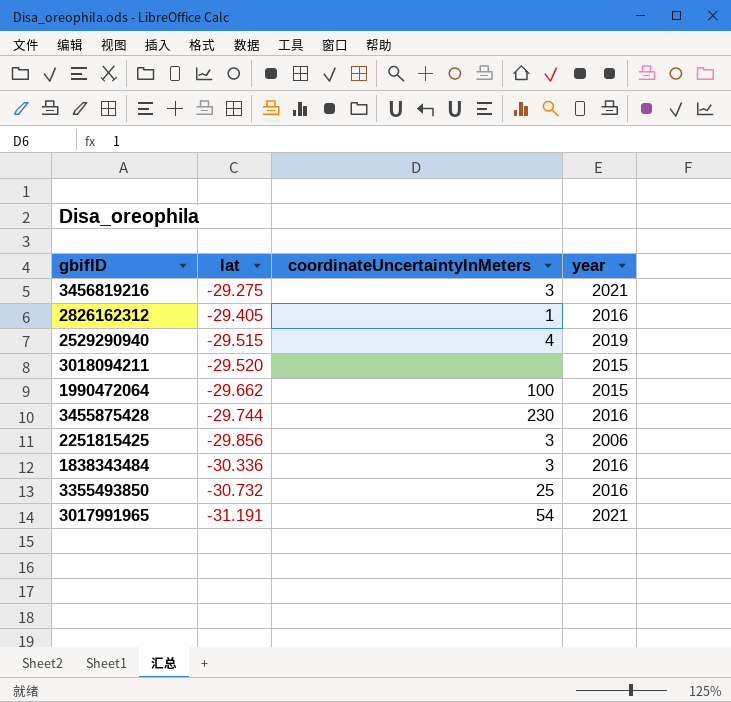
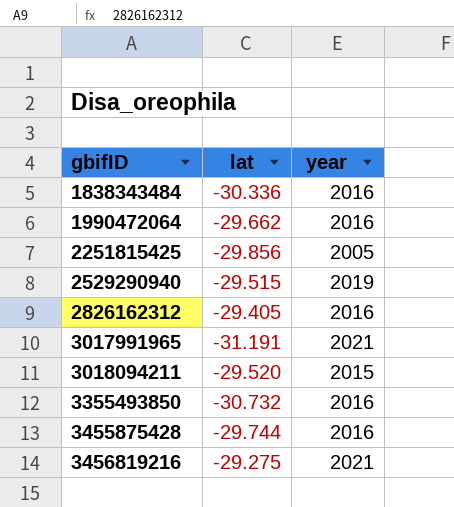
row order: lat descending -> gbifID ascending
column coordinateUncertaintyInMeters | position: 3 -> none
1990472064 | year: 2015 -> 2016
2251815425 | year: 2006 -> 2005

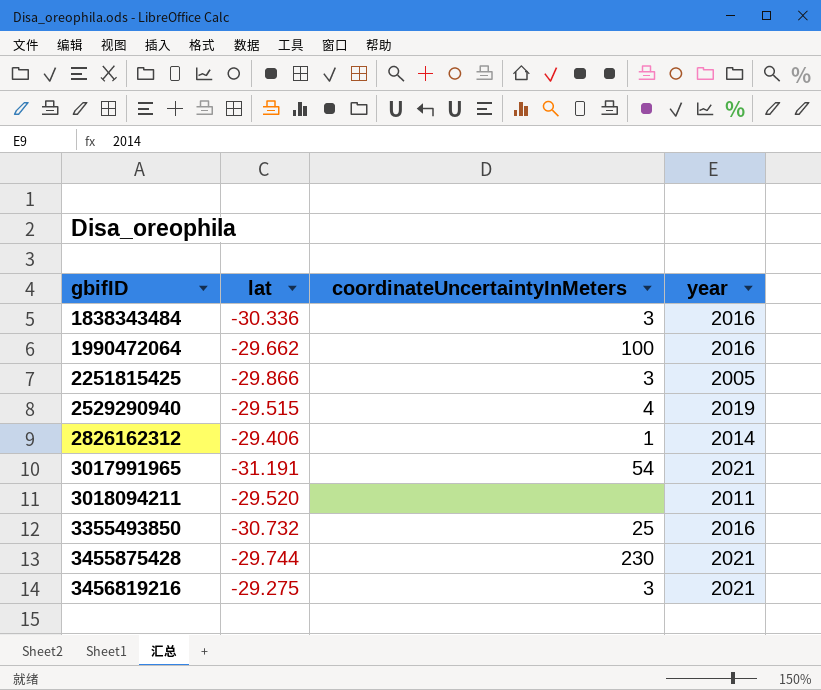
column coordinateUncertaintyInMeters | position: none -> 3
2251815425 | lat: -29.856 -> -29.866
2826162312 | lat: -29.405 -> -29.406
2826162312 | year: 2016 -> 2014
3018094211 | year: 2015 -> 2011
3455875428 | year: 2016 -> 2021

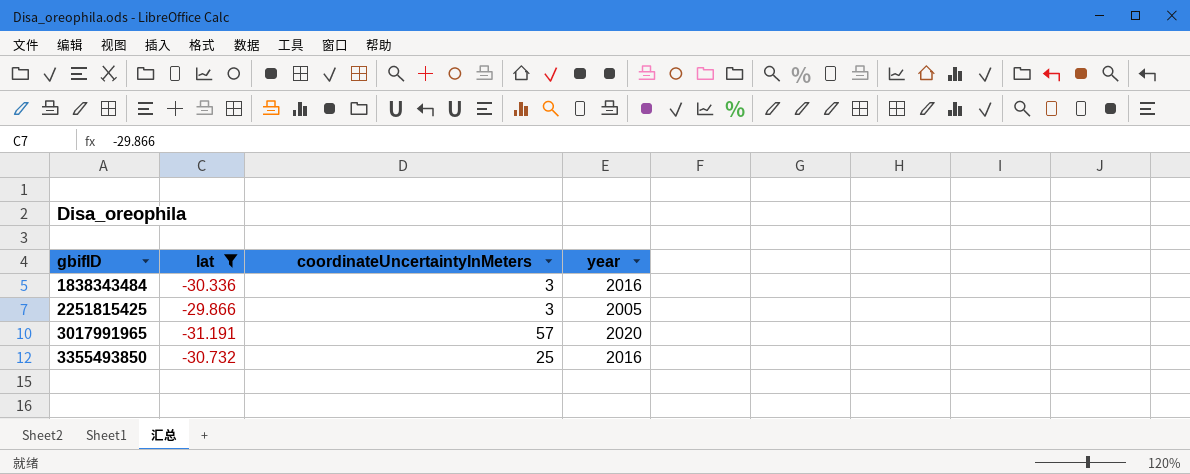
filter: none -> lat <= -29.866
3017991965 | coordinateUncertaintyInMeters: 54 -> 57
3017991965 | year: 2021 -> 2020

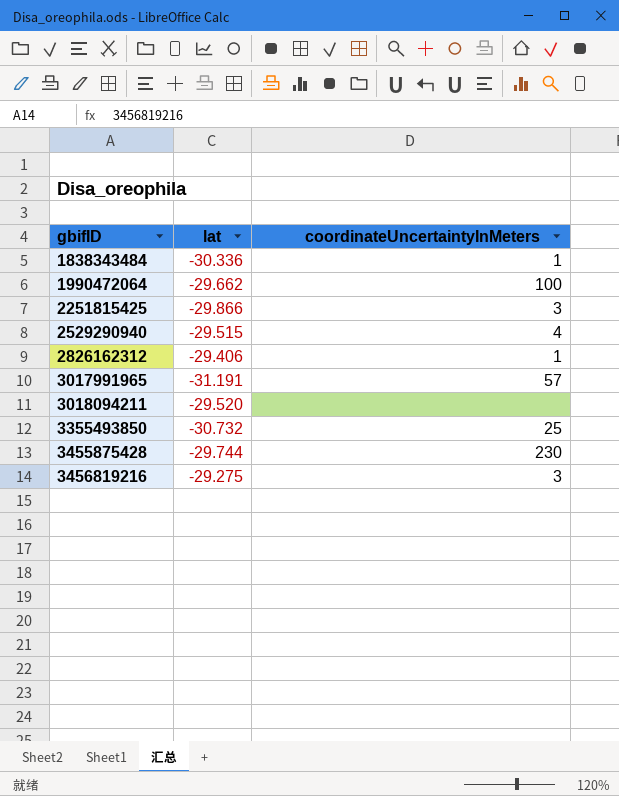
filter: lat <= -29.866 -> none
column year | position: 4 -> none
1838343484 | coordinateUncertaintyInMeters: 3 -> 1

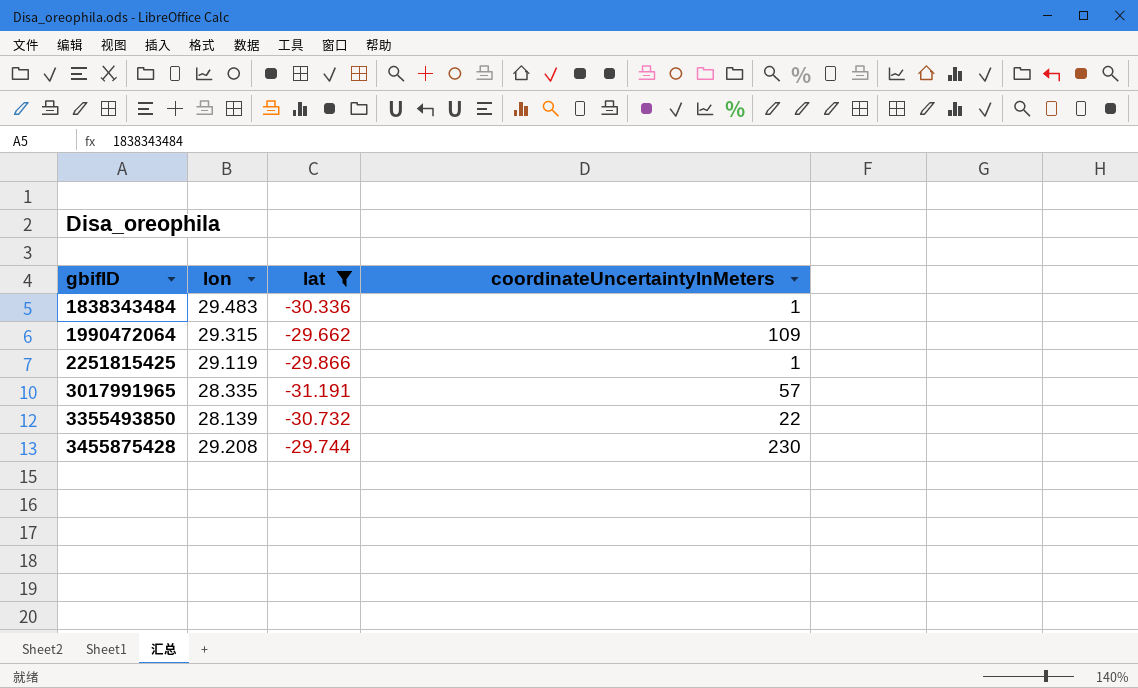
filter: none -> lat <= -29.662
column lon | position: none -> 2
1990472064 | coordinateUncertaintyInMeters: 100 -> 109
2251815425 | coordinateUncertaintyInMeters: 3 -> 1
3355493850 | coordinateUncertaintyInMeters: 25 -> 22

